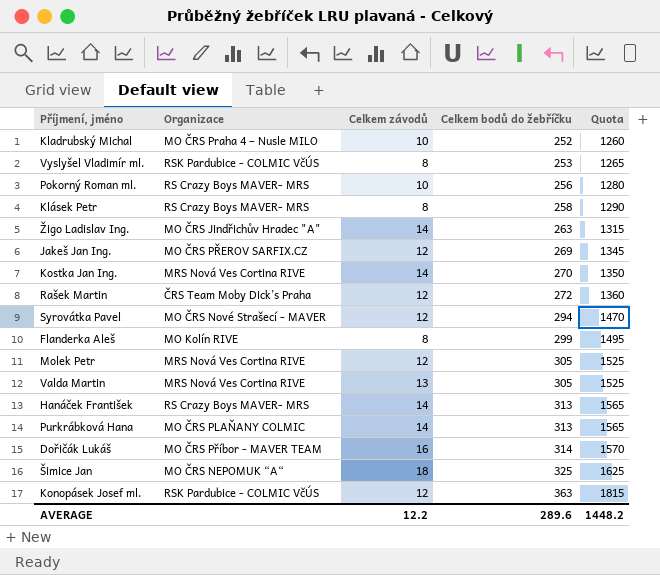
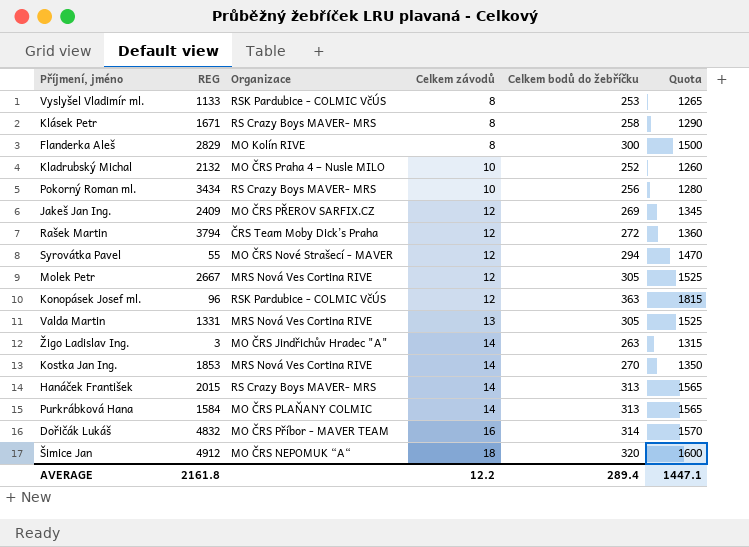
row order: Celkem bodů do žebříčku ascending -> Celkem závodů ascending
column REG | position: none -> 2
Flanderka Aleš | Celkem bodů do žebříčku: 299 -> 300
Flanderka Aleš | Quota: 1495 -> 1500
Šimice Jan | Celkem bodů do žebříčku: 325 -> 320
Šimice Jan | Quota: 1625 -> 1600
AVERAGE | Celkem bodů do žebříčku: 289.6 -> 289.4
AVERAGE | Quota: 1448.2 -> 1447.1

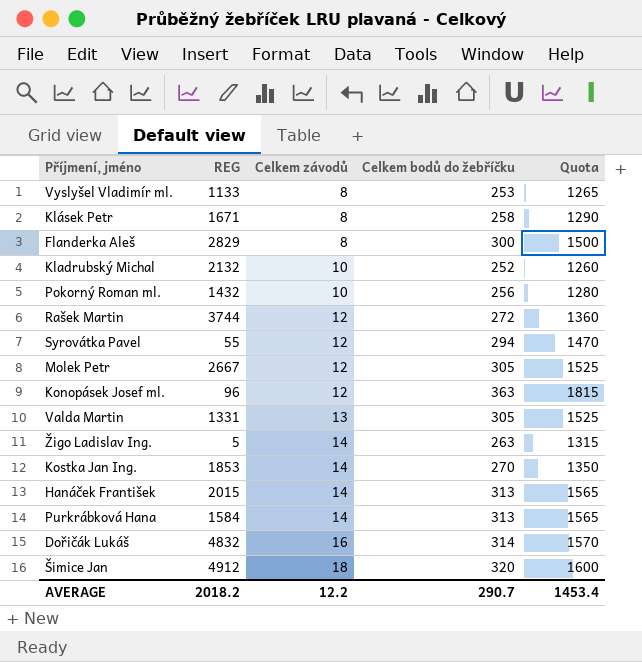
column Organizace | position: 3 -> none
row Jakeš Jan Ing.: 2409 | MO ČRS PŘEROV SARFIX.CZ | 12 | 269 | 1345 -> none
Pokorný Roman ml. | REG: 3434 -> 1432
Rašek Martin | REG: 3794 -> 3744
Žigo Ladislav Ing. | REG: 3 -> 5
AVERAGE | REG: 2161.8 -> 2018.2
AVERAGE | Celkem bodů do žebříčku: 289.4 -> 290.7
AVERAGE | Quota: 1447.1 -> 1453.4

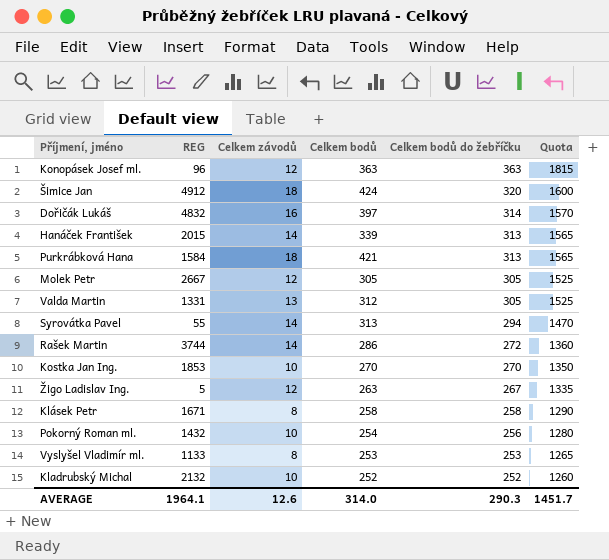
row order: Celkem závodů ascending -> Celkem bodů do žebříčku descending
column Celkem bodů | position: none -> 4
row Flanderka Aleš: 2829 | 8 | 300 | 1500 -> none
Purkrábková Hana | Celkem závodů: 14 -> 18
Syrovátka Pavel | Celkem závodů: 12 -> 14
Rašek Martin | Celkem závodů: 12 -> 14
Kostka Jan Ing. | Celkem závodů: 14 -> 10
Žigo Ladislav Ing. | Celkem závodů: 14 -> 12
Žigo Ladislav Ing. | Celkem bodů do žebříčku: 263 -> 267
Žigo Ladislav Ing. | Quota: 1315 -> 1335
AVERAGE | REG: 2018.2 -> 1964.1
AVERAGE | Celkem závodů: 12.2 -> 12.6
AVERAGE | Celkem bodů do žebříčku: 290.7 -> 290.3
AVERAGE | Quota: 1453.4 -> 1451.7

